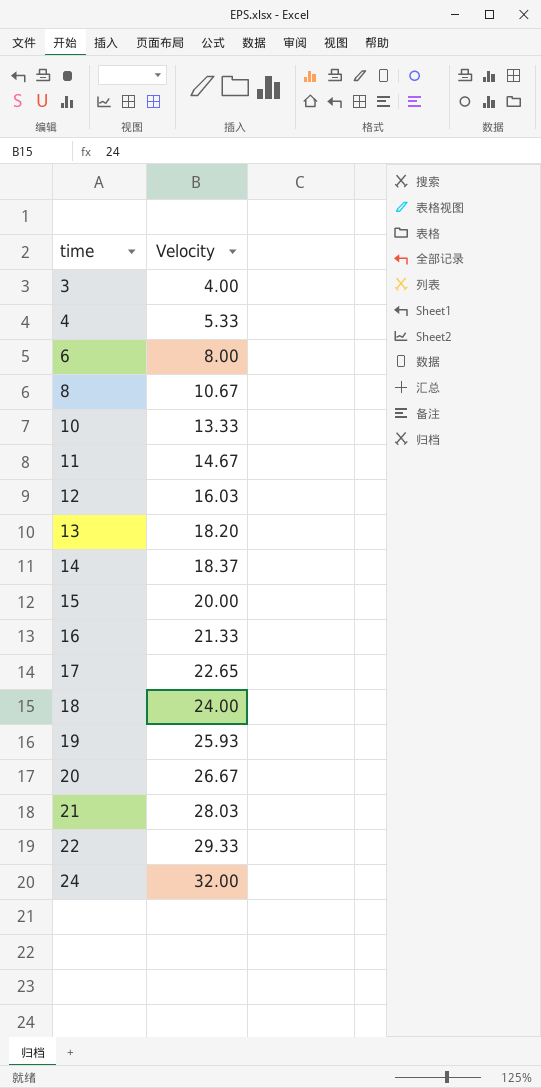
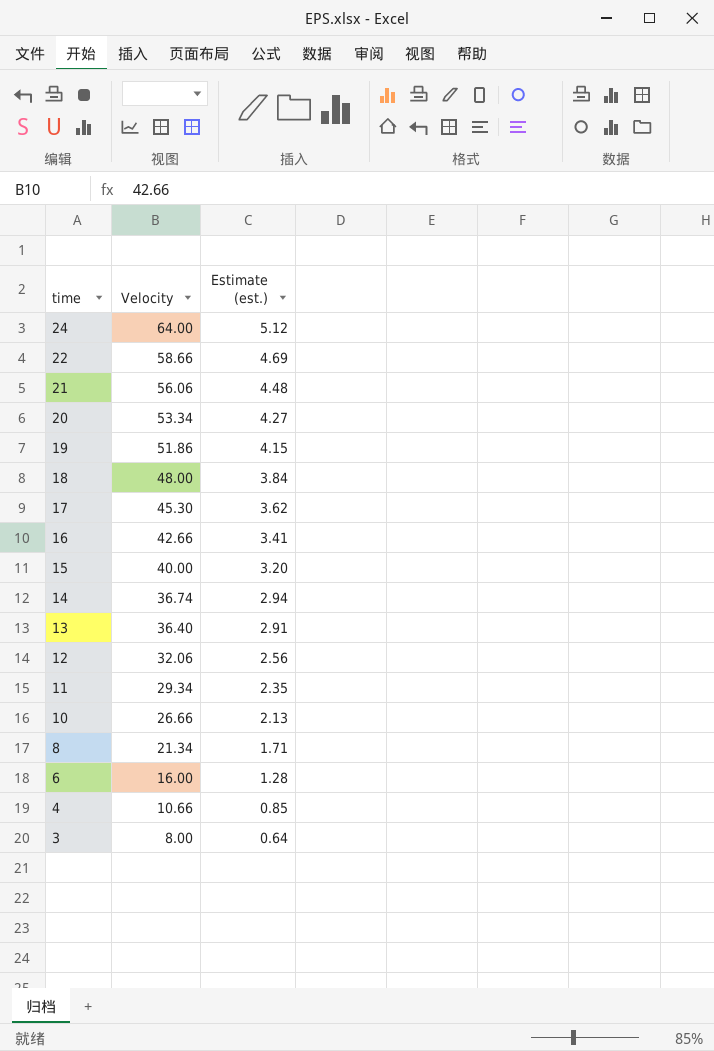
row order: time ascending -> time descending
column Estimate (est.) | formula: none -> [Velocity] * 0.08
24 | Velocity: 32.00 -> 64.00
22 | Velocity: 29.33 -> 58.66
21 | Velocity: 28.03 -> 56.06
20 | Velocity: 26.67 -> 53.34
19 | Velocity: 25.93 -> 51.86
18 | Velocity: 24.00 -> 48.00
17 | Velocity: 22.65 -> 45.30
16 | Velocity: 21.33 -> 42.66
15 | Velocity: 20.00 -> 40.00
14 | Velocity: 18.37 -> 36.74
13 | Velocity: 18.20 -> 36.40
12 | Velocity: 16.03 -> 32.06
11 | Velocity: 14.67 -> 29.34
10 | Velocity: 13.33 -> 26.66
8 | Velocity: 10.67 -> 21.34
6 | Velocity: 8.00 -> 16.00
4 | Velocity: 5.33 -> 10.66
3 | Velocity: 4.00 -> 8.00

